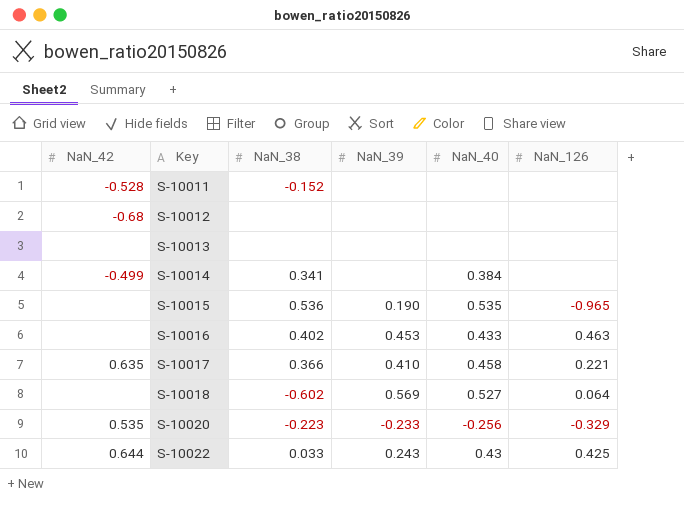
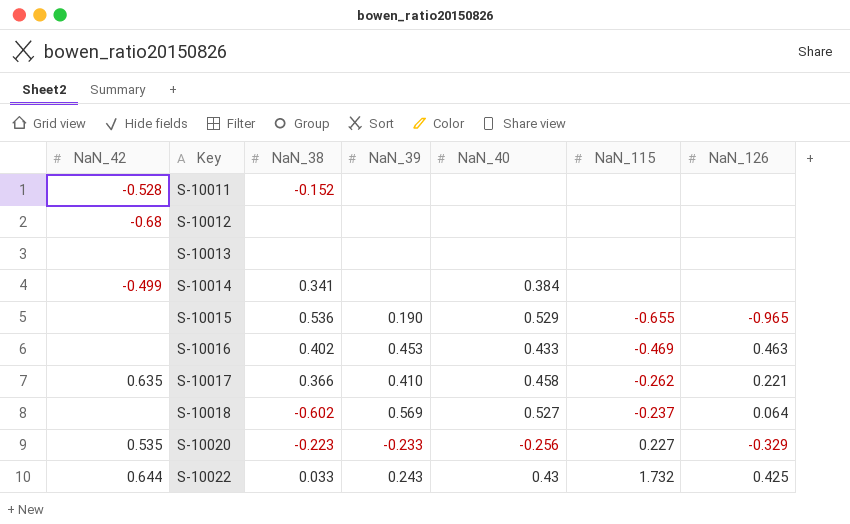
column NaN_115 | position: none -> 6
S-10015 | NaN_40: 0.535 -> 0.529

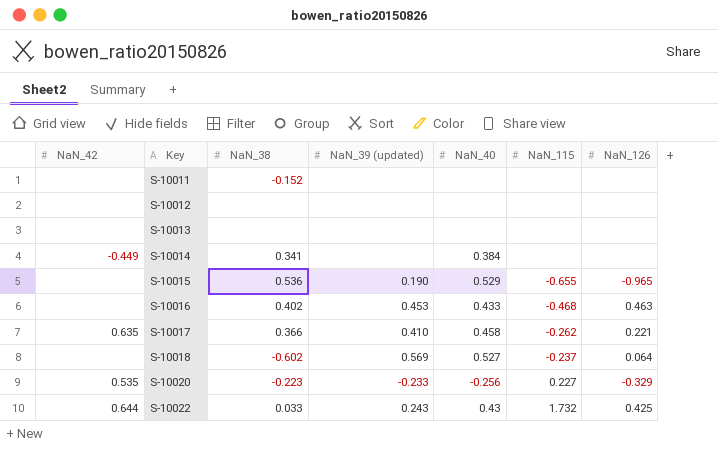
column name: NaN_39 -> NaN_39 (updated)
S-10011 | NaN_42: -0.528 -> none
S-10012 | NaN_42: -0.68 -> none
S-10014 | NaN_42: -0.499 -> -0.449
S-10016 | NaN_115: -0.469 -> -0.468

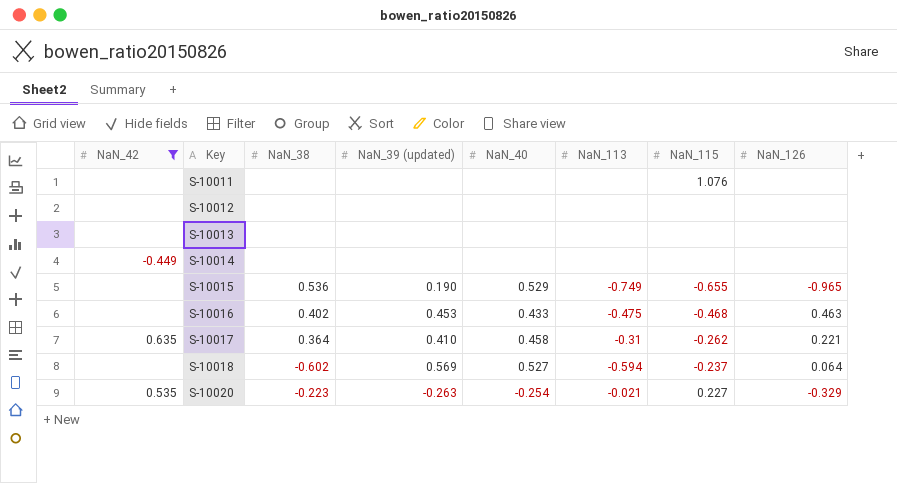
filter: none -> NaN_42 != 0.644
column NaN_113 | position: none -> 6
S-10011 | NaN_38: -0.152 -> none
S-10011 | NaN_115: none -> 1.076
S-10014 | NaN_38: 0.341 -> none
S-10014 | NaN_40: 0.384 -> none
S-10017 | NaN_38: 0.366 -> 0.364
S-10020 | NaN_39 (updated): -0.233 -> -0.263
S-10020 | NaN_40: -0.256 -> -0.254

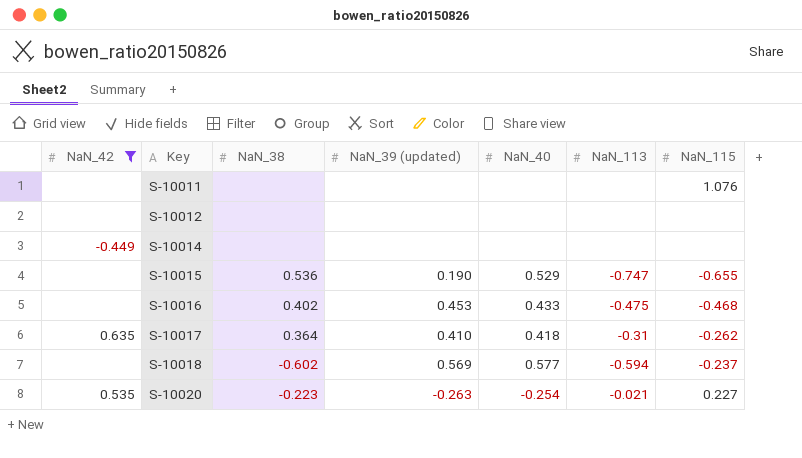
column NaN_126 | position: 8 -> none
row S-10013: none | none | none | none | none | none | none -> none
S-10015 | NaN_113: -0.749 -> -0.747
S-10017 | NaN_40: 0.458 -> 0.418
S-10018 | NaN_40: 0.527 -> 0.577

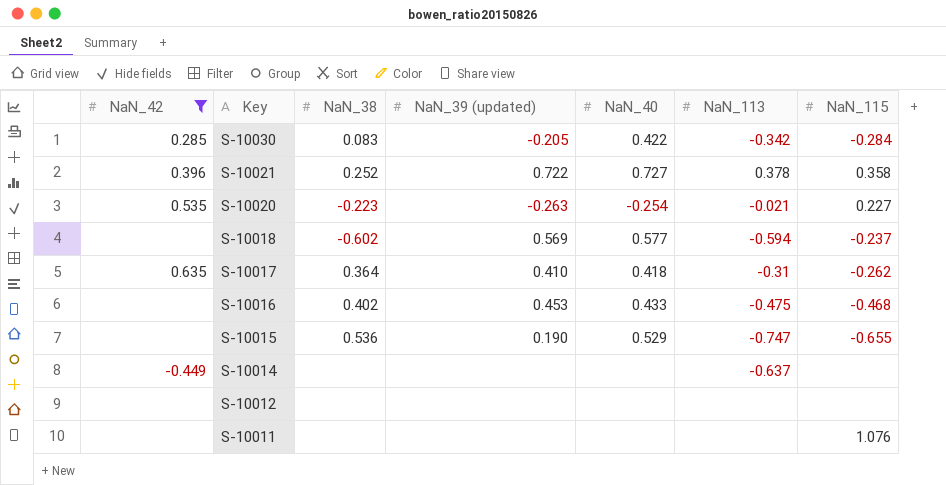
row order: Key ascending -> Key descending
row S-10030: none -> 0.285 | 0.083 | -0.205 | 0.422 | -0.342 | -0.284
row S-10021: none -> 0.396 | 0.252 | 0.722 | 0.727 | 0.378 | 0.358
S-10014 | NaN_113: none -> -0.637

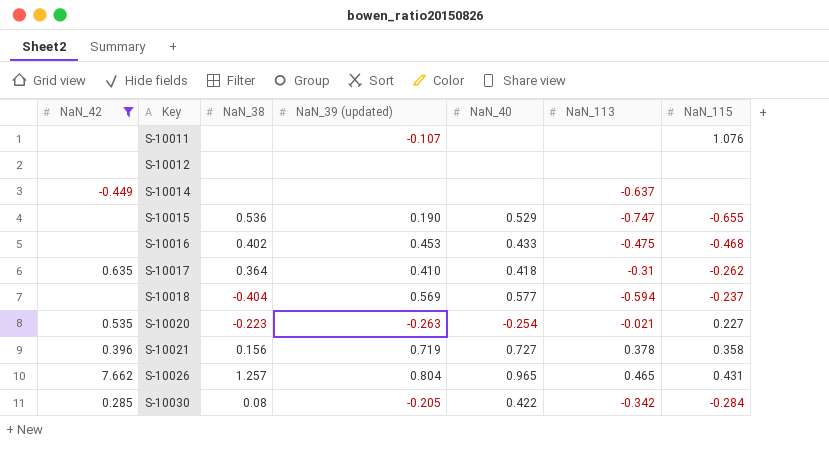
row order: Key descending -> Key ascending
S-10011 | NaN_39 (updated): none -> -0.107
S-10018 | NaN_38: -0.602 -> -0.404
S-10021 | NaN_38: 0.252 -> 0.156
S-10021 | NaN_39 (updated): 0.722 -> 0.719
row S-10026: none -> 7.662 | 1.257 | 0.804 | 0.965 | 0.465 | 0.431
S-10030 | NaN_38: 0.083 -> 0.08

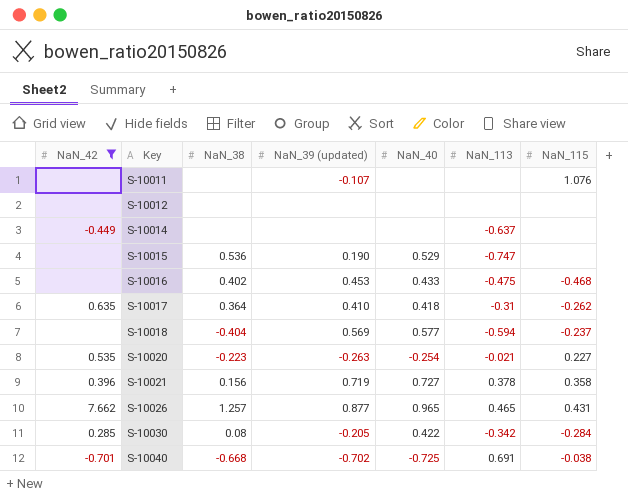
S-10015 | NaN_115: -0.655 -> none
S-10026 | NaN_39 (updated): 0.804 -> 0.877
row S-10040: none -> -0.701 | -0.668 | -0.702 | -0.725 | 0.691 | -0.038

